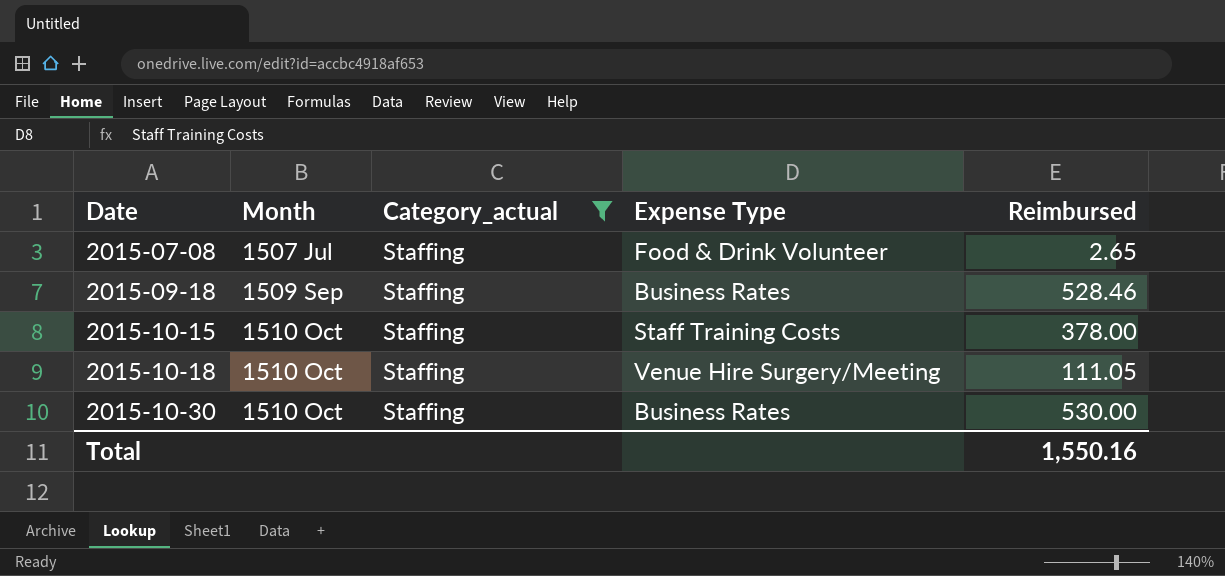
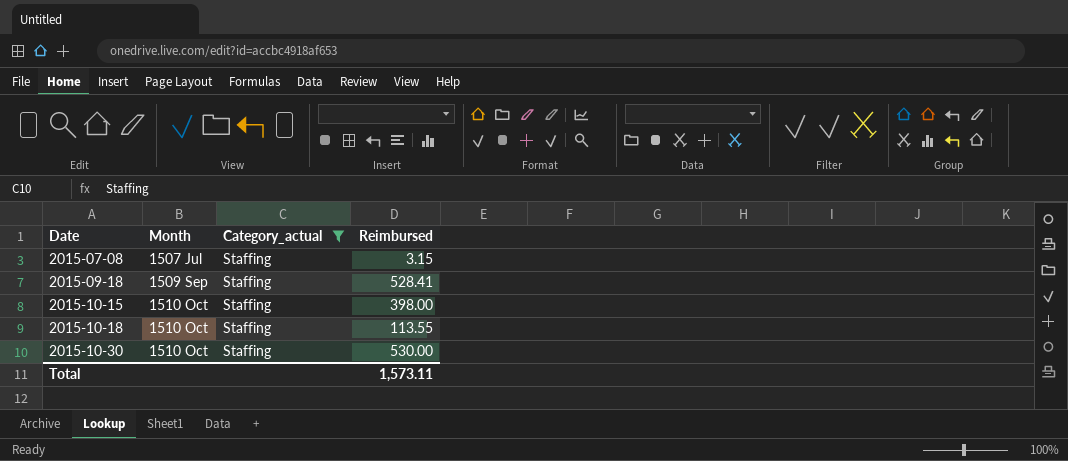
column Expense Type | position: 4 -> none
2015-07-08 | Reimbursed: 2.65 -> 3.15
2015-09-18 | Reimbursed: 528.46 -> 528.41
2015-10-15 | Reimbursed: 378.00 -> 398.00
2015-10-18 | Reimbursed: 111.05 -> 113.55
Total | Reimbursed: 1,550.16 -> 1,573.11

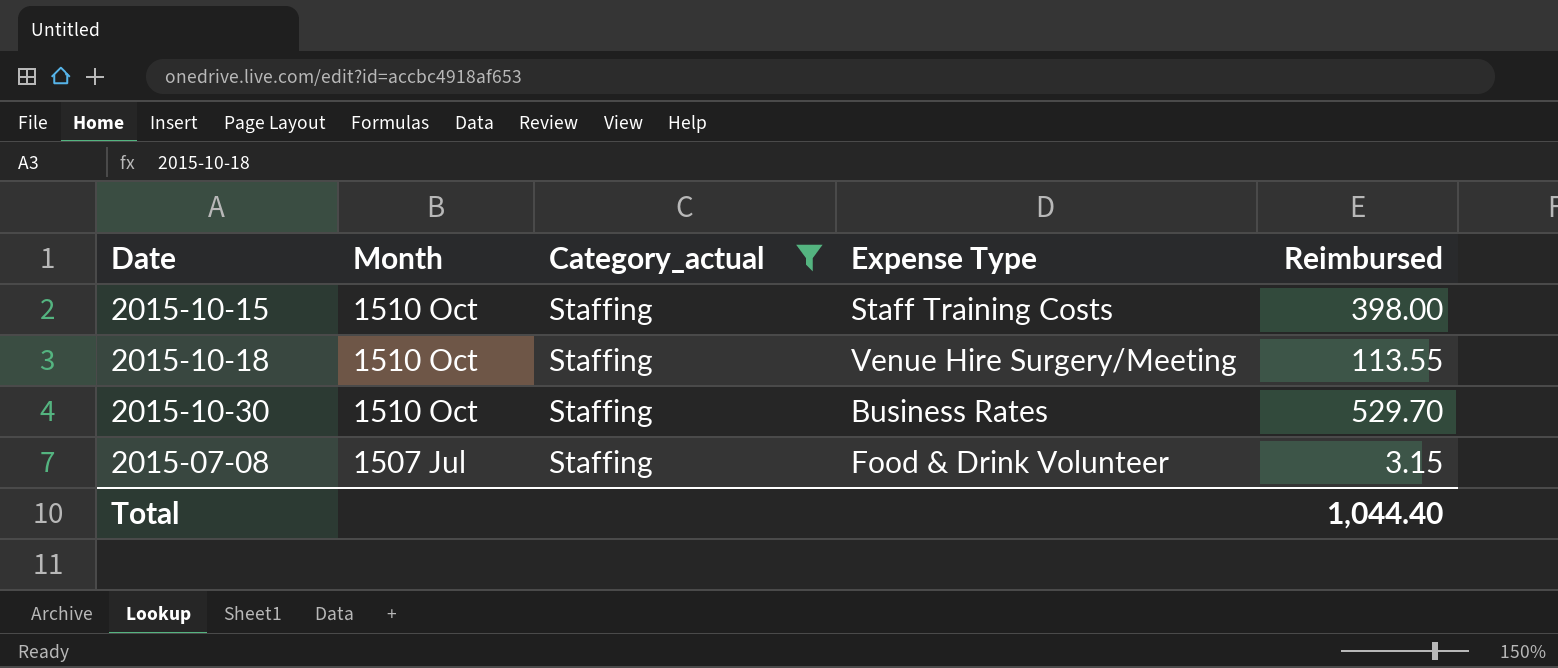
row order: Date ascending -> Month descending
column Expense Type | position: none -> 4
row 2015-09-18: 1509 Sep | Staffing | 528.41 -> none
2015-10-30 | Reimbursed: 530.00 -> 529.70
Total | Reimbursed: 1,573.11 -> 1,044.40

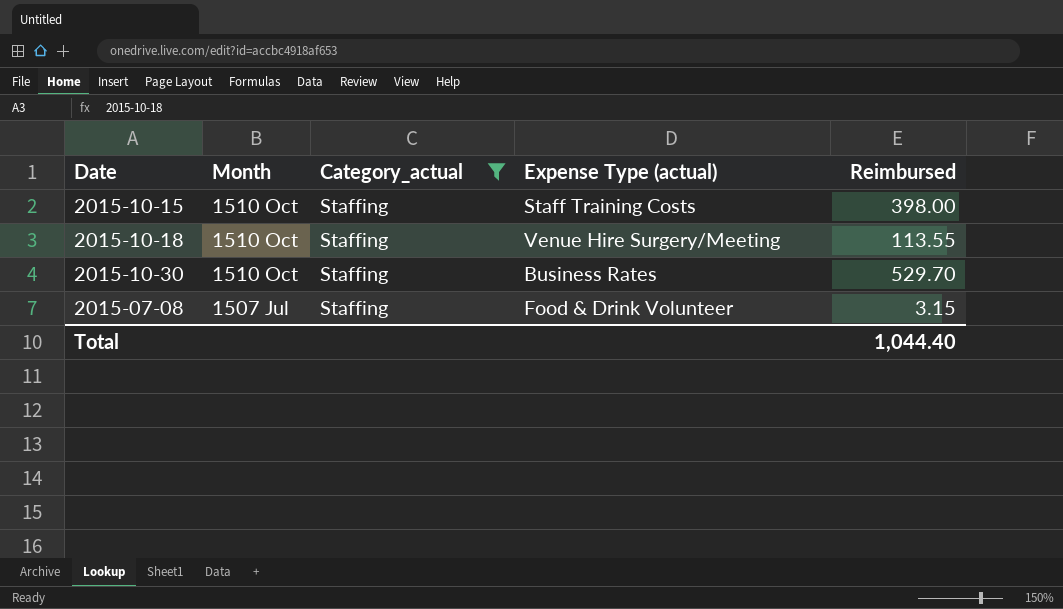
column name: Expense Type -> Expense Type (actual)

